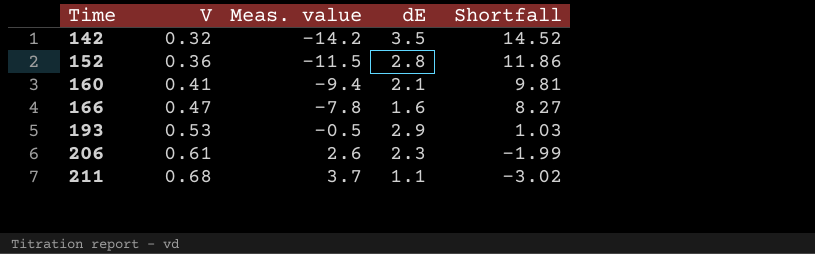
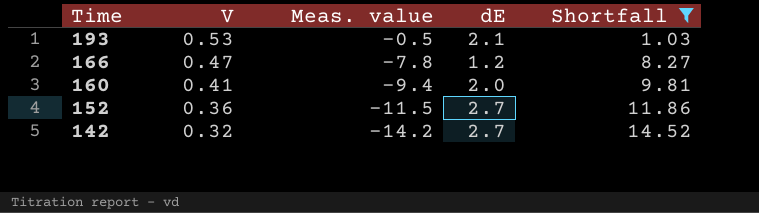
filter: none -> Shortfall >= 1.03
row order: Time ascending -> Time descending
193 | dE: 2.9 -> 2.1
166 | dE: 1.6 -> 1.2
160 | dE: 2.1 -> 2.0
152 | dE: 2.8 -> 2.7
142 | dE: 3.5 -> 2.7

